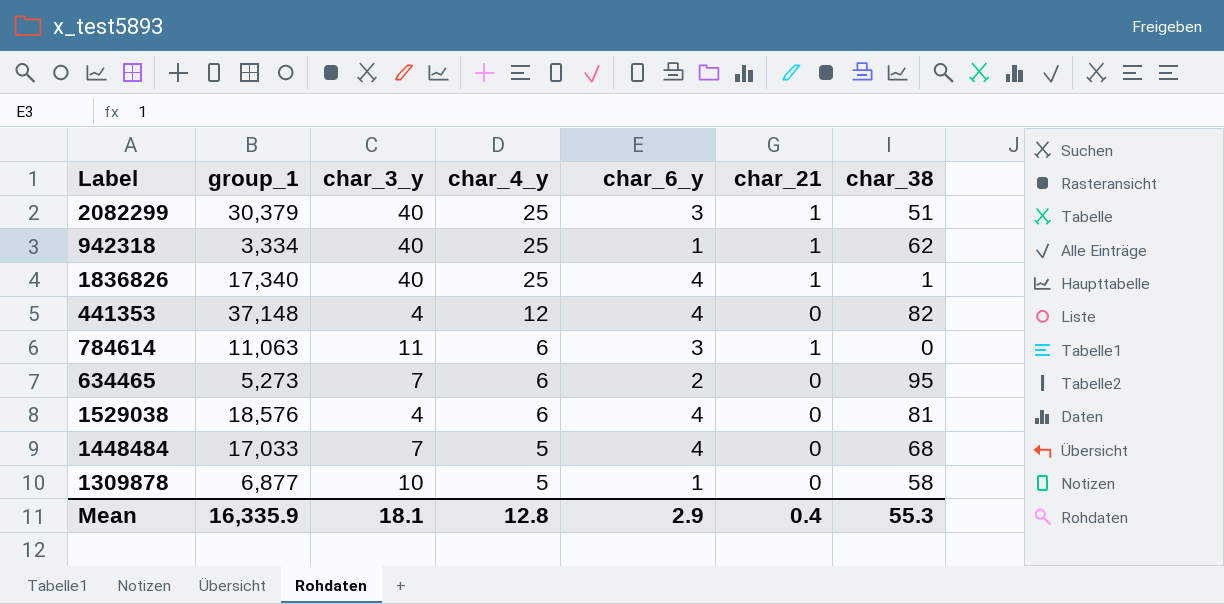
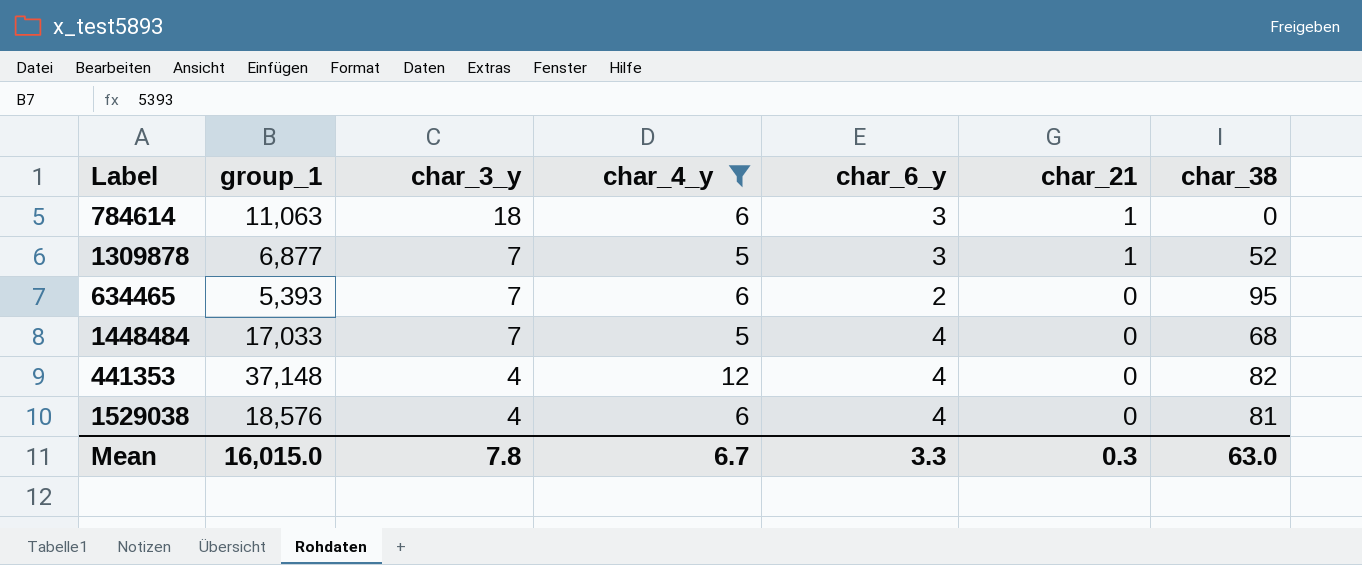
filter: none -> char_4_y != 25
row order: char_4_y descending -> char_3_y descending
784614 | char_3_y: 11 -> 18
1309878 | char_3_y: 10 -> 7
1309878 | char_6_y: 1 -> 3
1309878 | char_21: 0 -> 1
1309878 | char_38: 58 -> 52
634465 | group_1: 5,273 -> 5,393
Mean | group_1: 16,335.9 -> 16,015.0
Mean | char_3_y: 18.1 -> 7.8
Mean | char_4_y: 12.8 -> 6.7
Mean | char_6_y: 2.9 -> 3.3
Mean | char_21: 0.4 -> 0.3
Mean | char_38: 55.3 -> 63.0

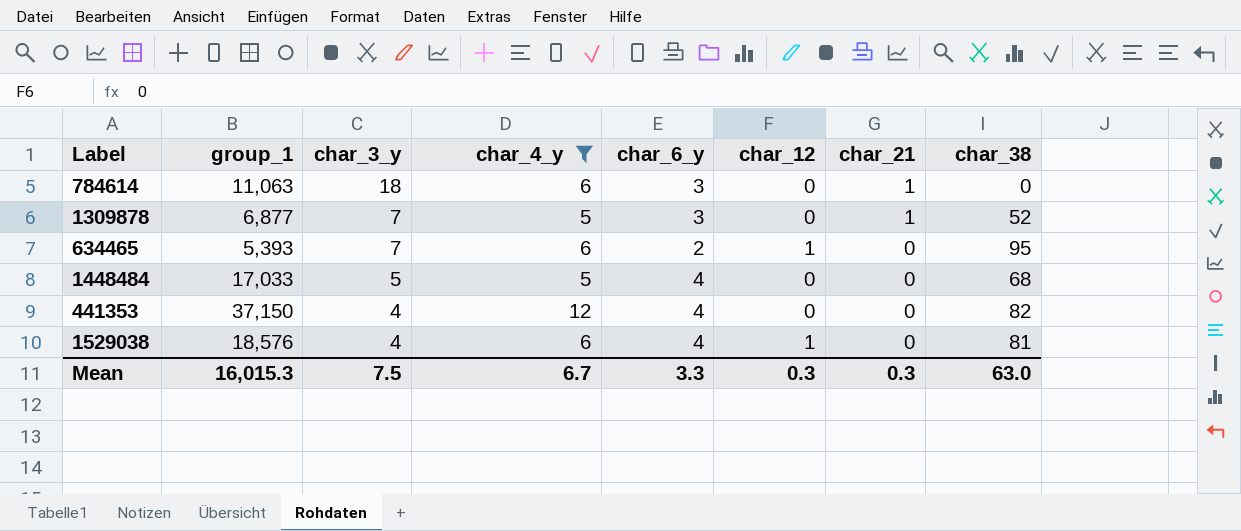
column char_12 | position: none -> 6
1448484 | char_3_y: 7 -> 5
441353 | group_1: 37,148 -> 37,150
Mean | group_1: 16,015.0 -> 16,015.3
Mean | char_3_y: 7.8 -> 7.5

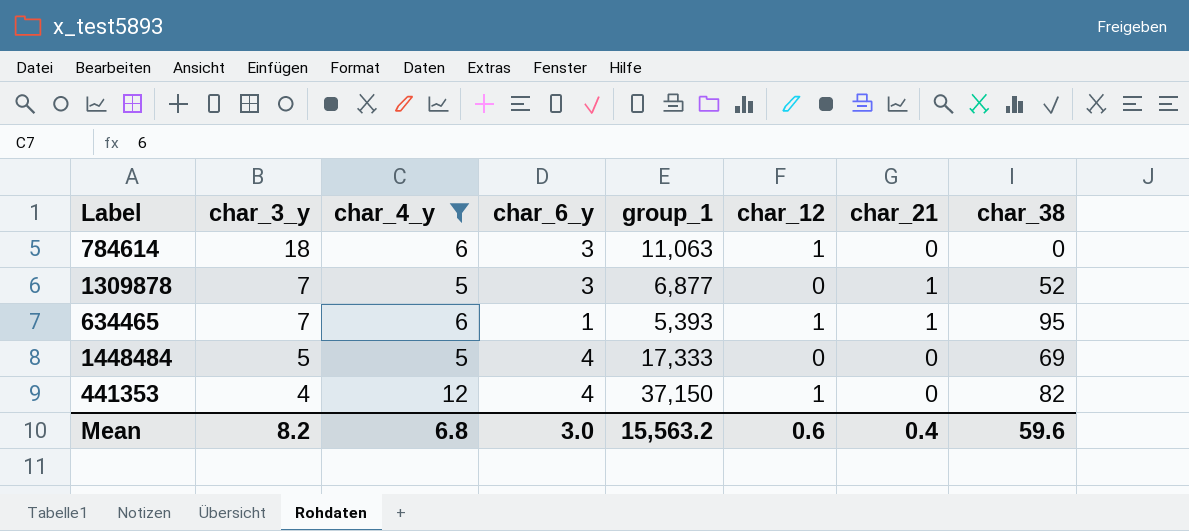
column group_1 | position: 2 -> 5
row 1529038: 18,576 | 4 | 6 | 4 | 1 | 0 | 81 -> none
784614 | char_12: 0 -> 1
784614 | char_21: 1 -> 0
634465 | char_6_y: 2 -> 1
634465 | char_21: 0 -> 1
1448484 | group_1: 17,033 -> 17,333
1448484 | char_38: 68 -> 69
441353 | char_12: 0 -> 1
Mean | char_3_y: 7.5 -> 8.2
Mean | char_4_y: 6.7 -> 6.8
Mean | char_6_y: 3.3 -> 3.0
Mean | group_1: 16,015.3 -> 15,563.2
Mean | char_12: 0.3 -> 0.6
Mean | char_21: 0.3 -> 0.4
Mean | char_38: 63.0 -> 59.6

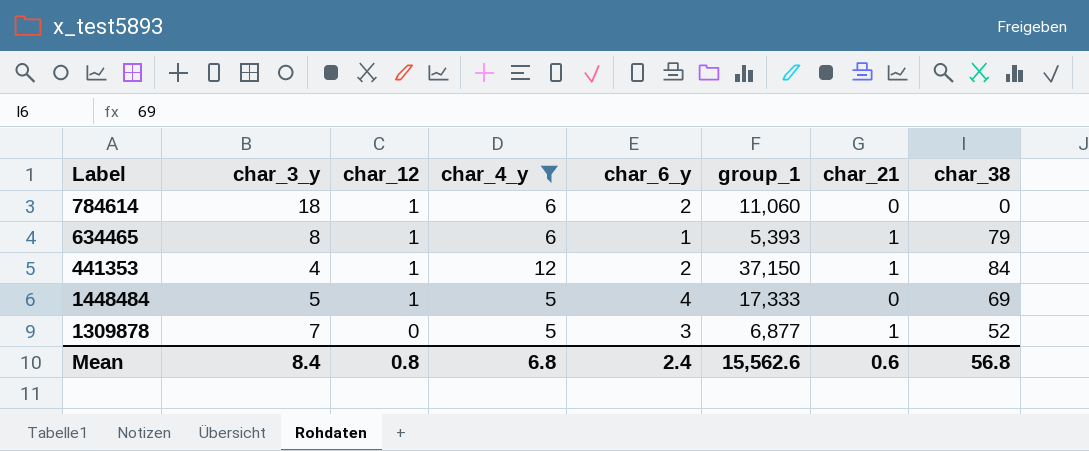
row order: char_3_y descending -> char_12 descending
column char_12 | position: 6 -> 3
784614 | char_6_y: 3 -> 2
784614 | group_1: 11,063 -> 11,060
634465 | char_3_y: 7 -> 8
634465 | char_38: 95 -> 79
441353 | char_6_y: 4 -> 2
441353 | char_21: 0 -> 1
441353 | char_38: 82 -> 84
1448484 | char_12: 0 -> 1
Mean | char_3_y: 8.2 -> 8.4
Mean | char_12: 0.6 -> 0.8
Mean | char_6_y: 3.0 -> 2.4
Mean | group_1: 15,563.2 -> 15,562.6
Mean | char_21: 0.4 -> 0.6
Mean | char_38: 59.6 -> 56.8

